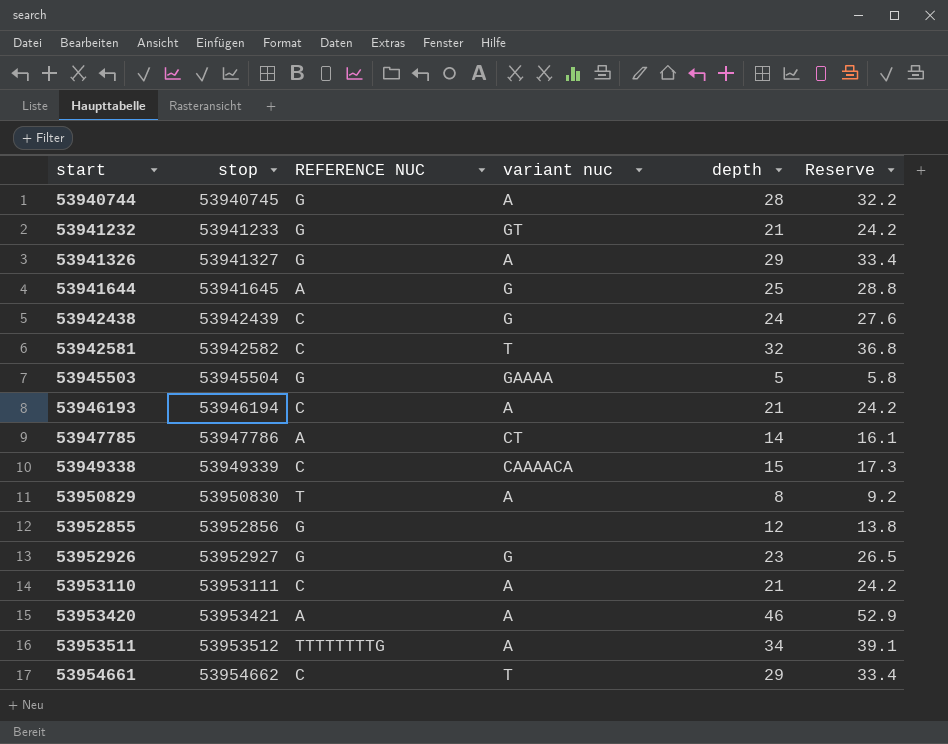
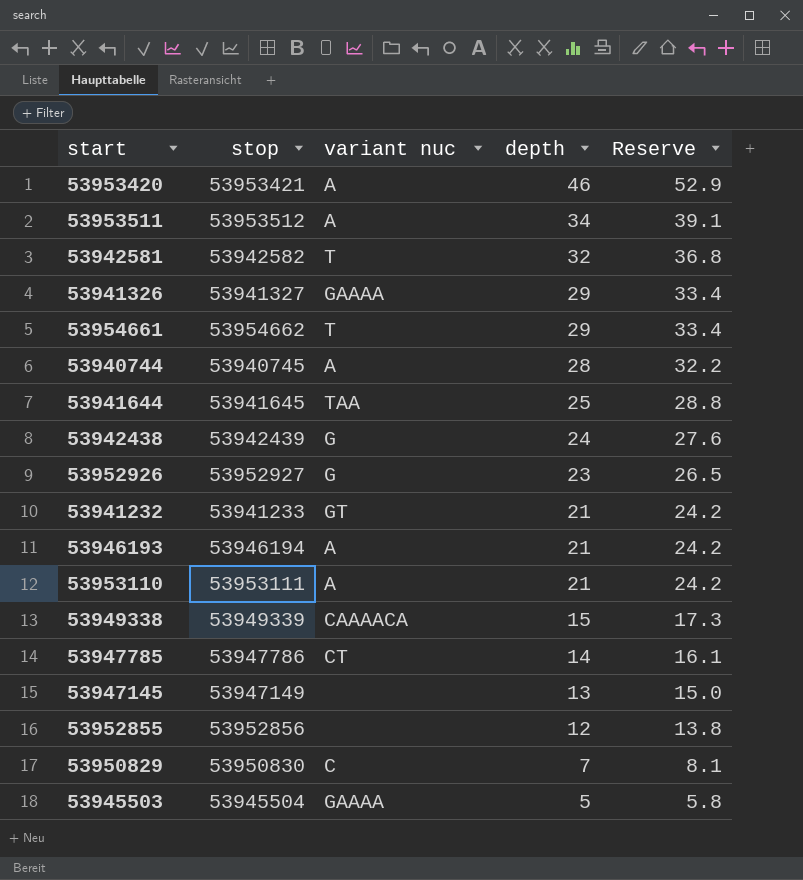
row order: start ascending -> depth descending
column REFERENCE NUC | position: 3 -> none
53941326 | variant nuc: A -> GAAAA
53941644 | variant nuc: G -> TAA
row 53947145: none -> 53947149 | none | 13 | 15.0
53950829 | variant nuc: A -> C
53950829 | depth: 8 -> 7
53950829 | Reserve: 9.2 -> 8.1

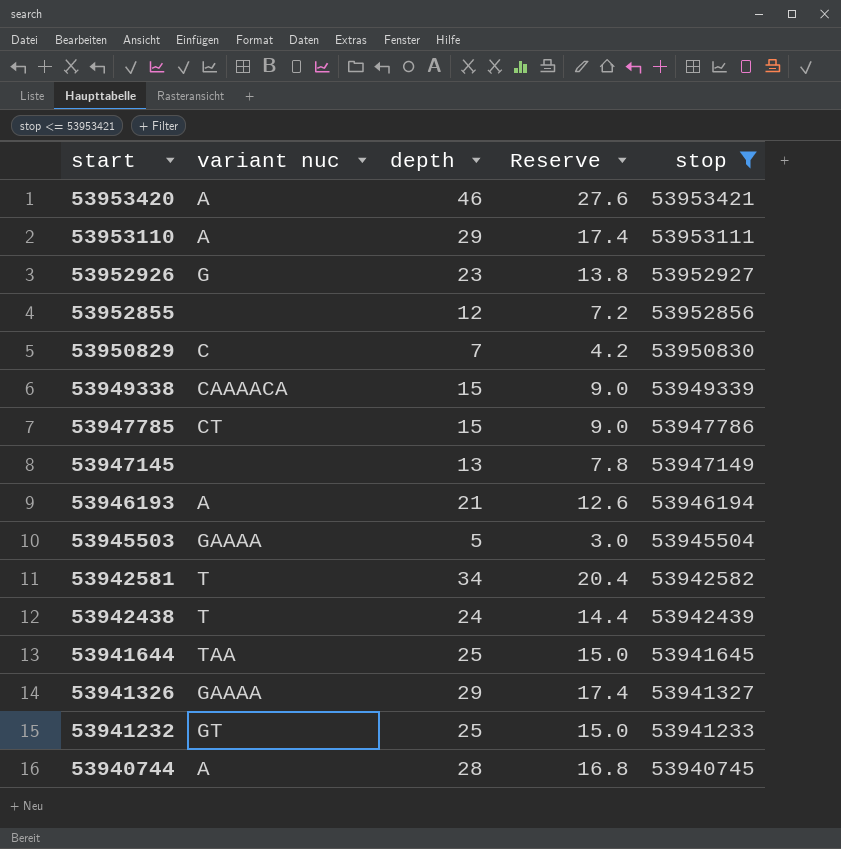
filter: none -> stop <= 53953421
row order: depth descending -> start descending
column Reserve | formula: [depth] * 1.15 -> [depth] * 0.6
column stop | position: 2 -> 5
53953110 | depth: 21 -> 29
53947785 | depth: 14 -> 15
53942581 | depth: 32 -> 34
53942438 | variant nuc: G -> T
53941232 | depth: 21 -> 25

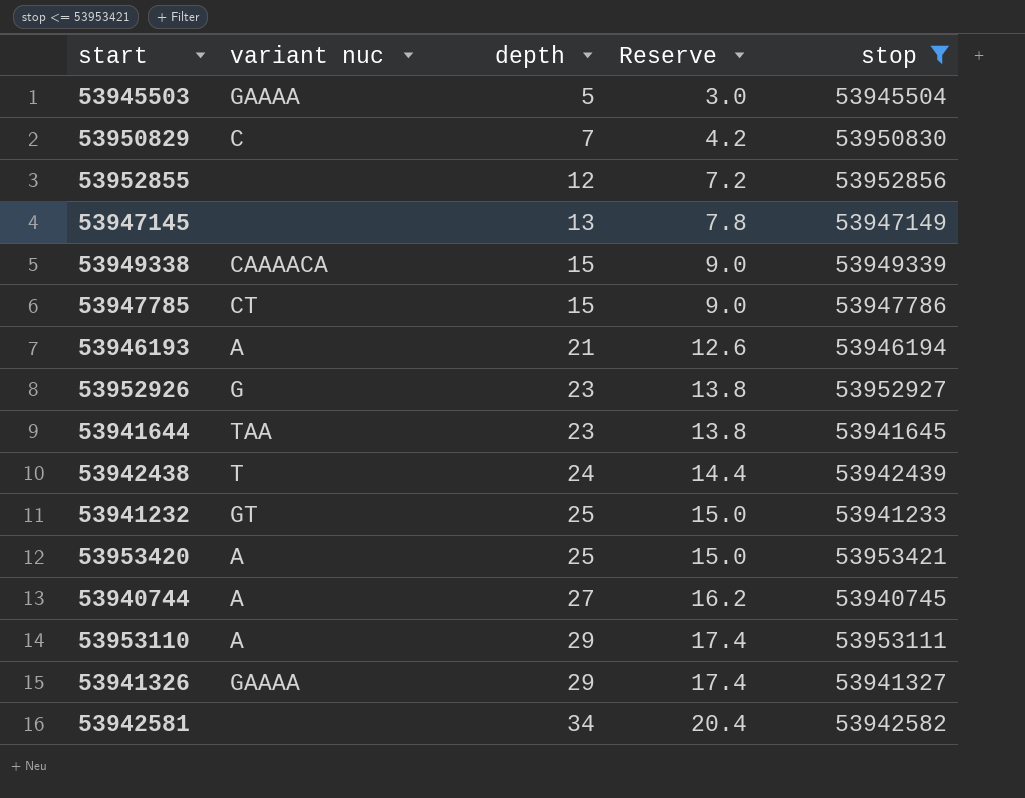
row order: start descending -> depth ascending
53941644 | depth: 25 -> 23
53941644 | Reserve: 15.0 -> 13.8
53953420 | depth: 46 -> 25
53953420 | Reserve: 27.6 -> 15.0
53940744 | depth: 28 -> 27
53940744 | Reserve: 16.8 -> 16.2
53942581 | variant nuc: T -> none

